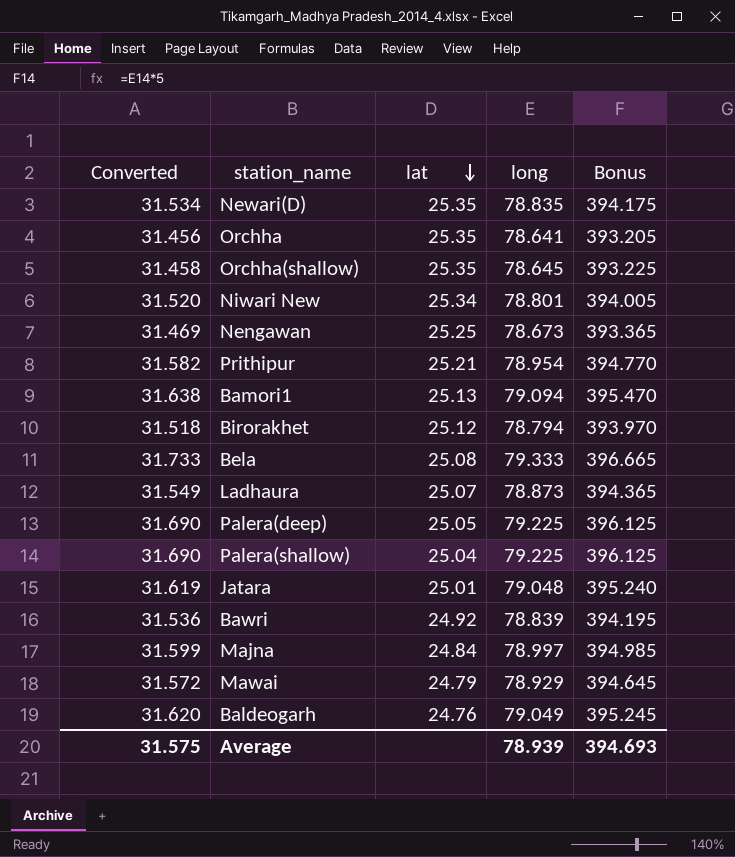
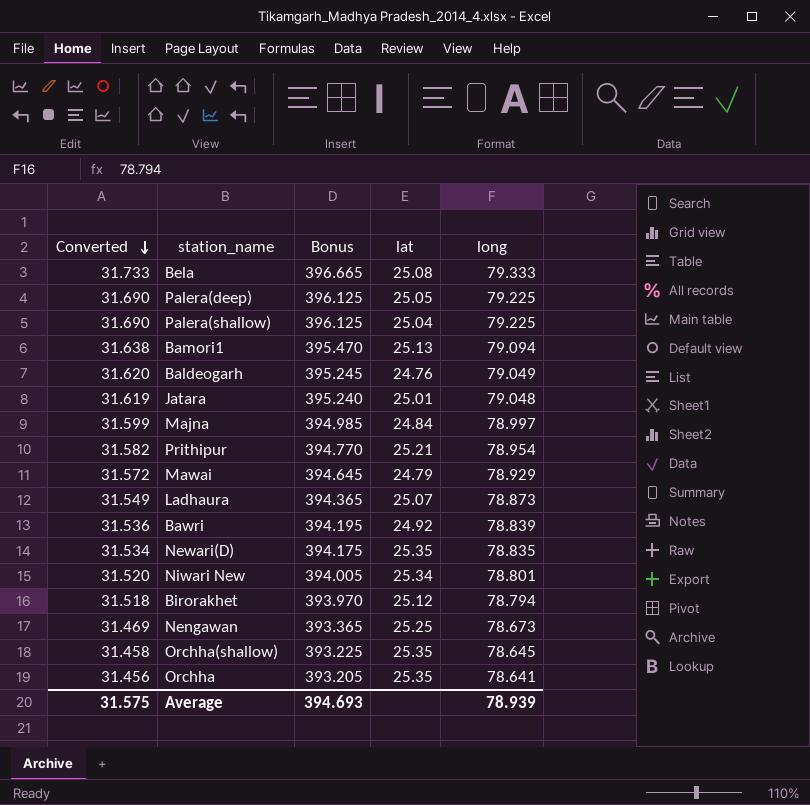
row order: lat descending -> Converted descending
column Bonus | position: 5 -> 3

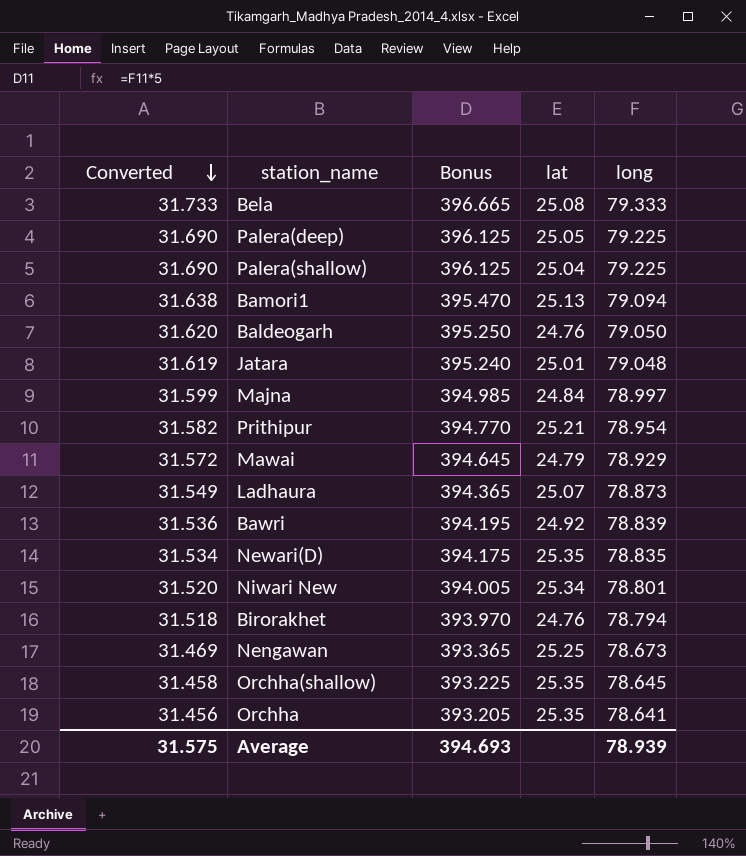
Baldeogarh | Bonus: 395.245 -> 395.250
Baldeogarh | long: 79.049 -> 79.050
Birorakhet | lat: 25.12 -> 24.76

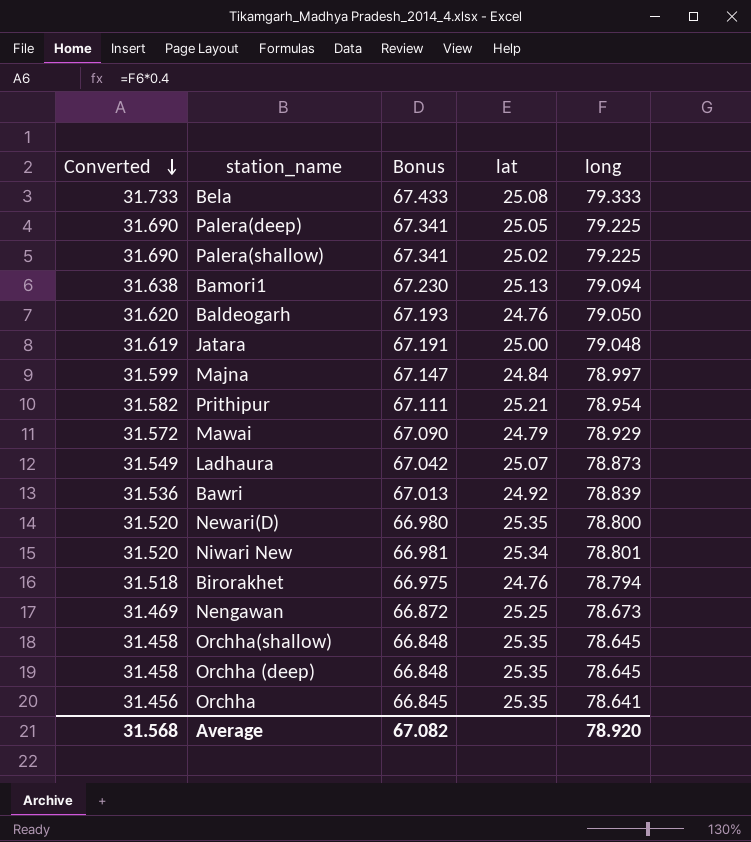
column Bonus | formula: [long] * 5 -> [long] * 0.85
Palera(shallow) | lat: 25.04 -> 25.02
Jatara | lat: 25.01 -> 25.00
Newari(D) | Converted: 31.534 -> 31.520
Newari(D) | long: 78.835 -> 78.800
row Orchha (deep): none -> 31.458 | 66.848 | 25.35 | 78.645
Average | Converted: 31.575 -> 31.568
Average | Bonus: 394.693 -> 67.082
Average | long: 78.939 -> 78.920

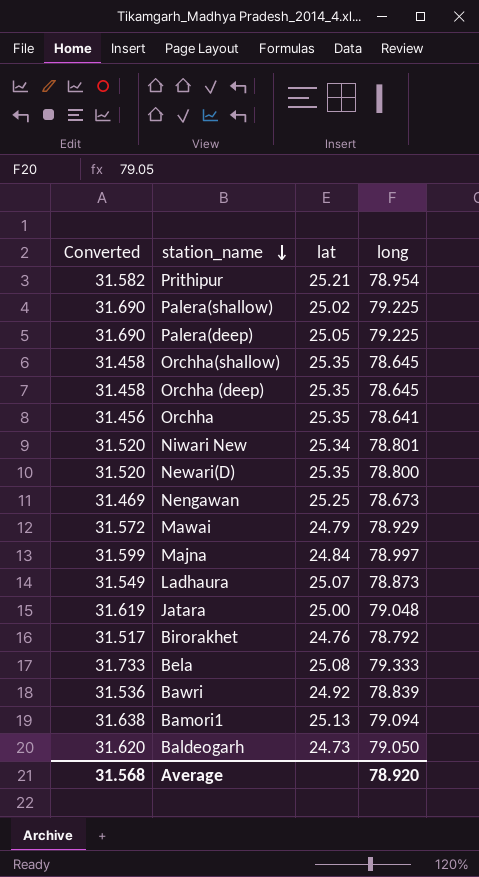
row order: Converted descending -> station_name descending
column Bonus | formula: [long] * 0.85 -> none
Birorakhet | Converted: 31.518 -> 31.517
Birorakhet | long: 78.794 -> 78.792
Baldeogarh | lat: 24.76 -> 24.73

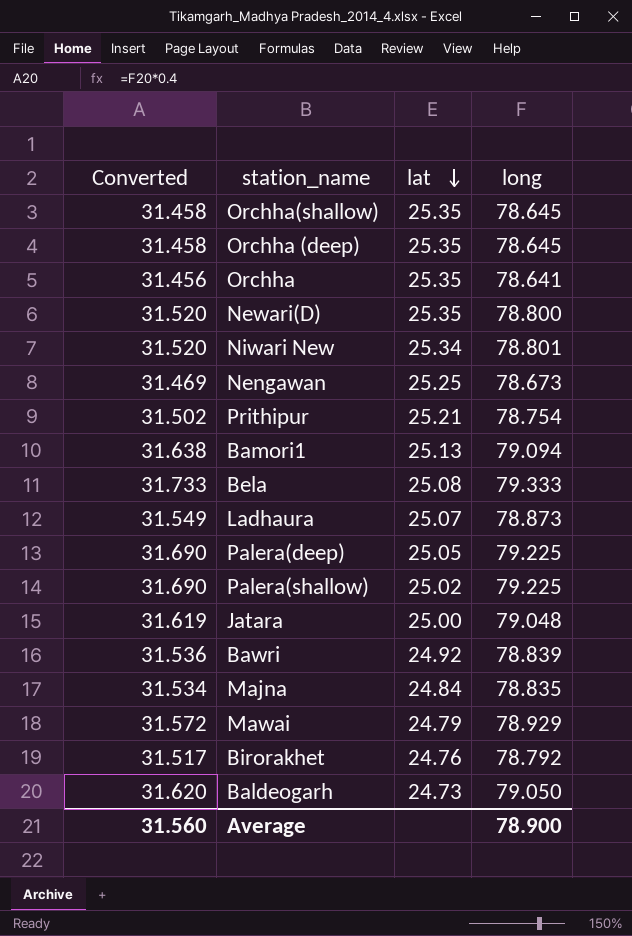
row order: station_name descending -> lat descending
Prithipur | Converted: 31.582 -> 31.502
Prithipur | long: 78.954 -> 78.754
Majna | Converted: 31.599 -> 31.534
Majna | long: 78.997 -> 78.835
Average | Converted: 31.568 -> 31.560
Average | long: 78.920 -> 78.900

